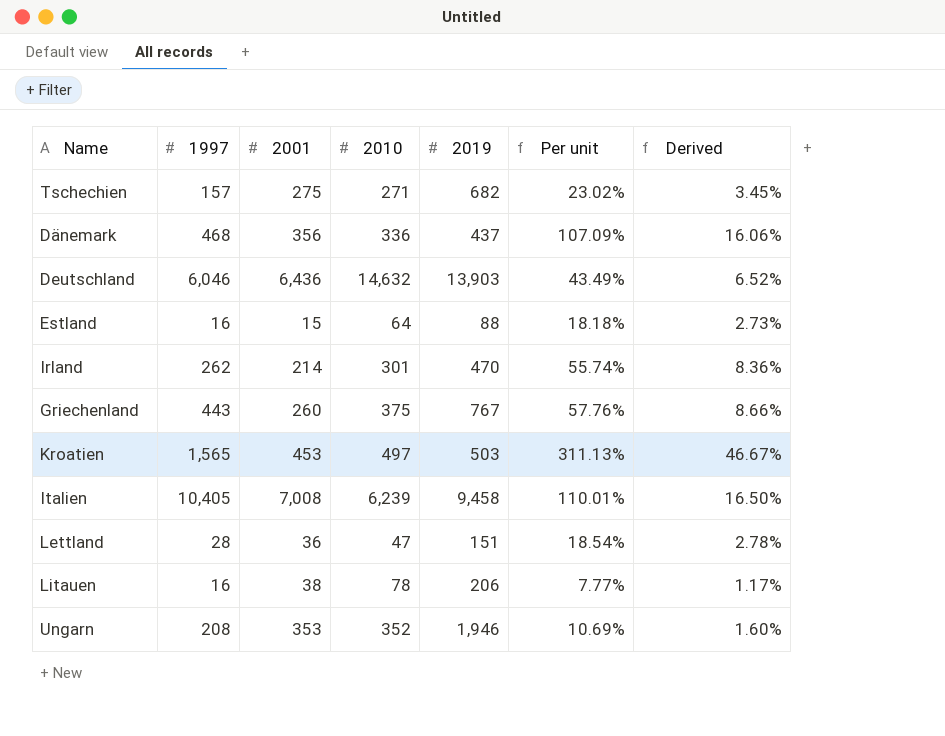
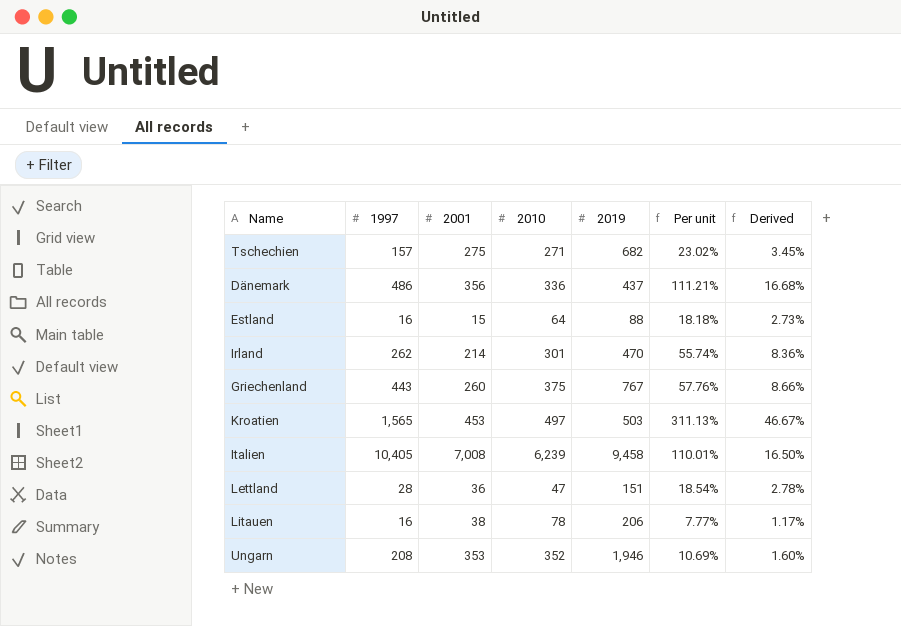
row Deutschland: 6,046 | 6,436 | 14,632 | 13,903 | 43.49% | 6.52% -> none
Dänemark | 1997: 468 -> 486
Dänemark | Per unit: 107.09% -> 111.21%
Dänemark | Derived: 16.06% -> 16.68%

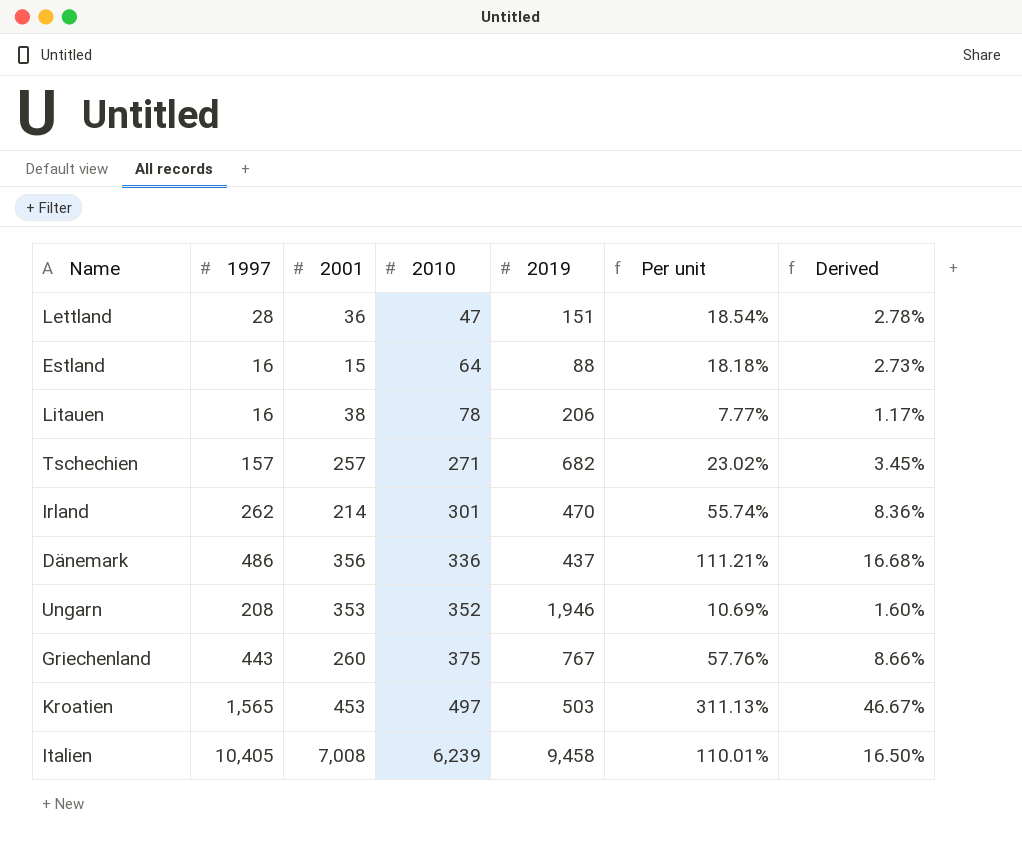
row order: none -> 2010 ascending
Tschechien | 2001: 275 -> 257

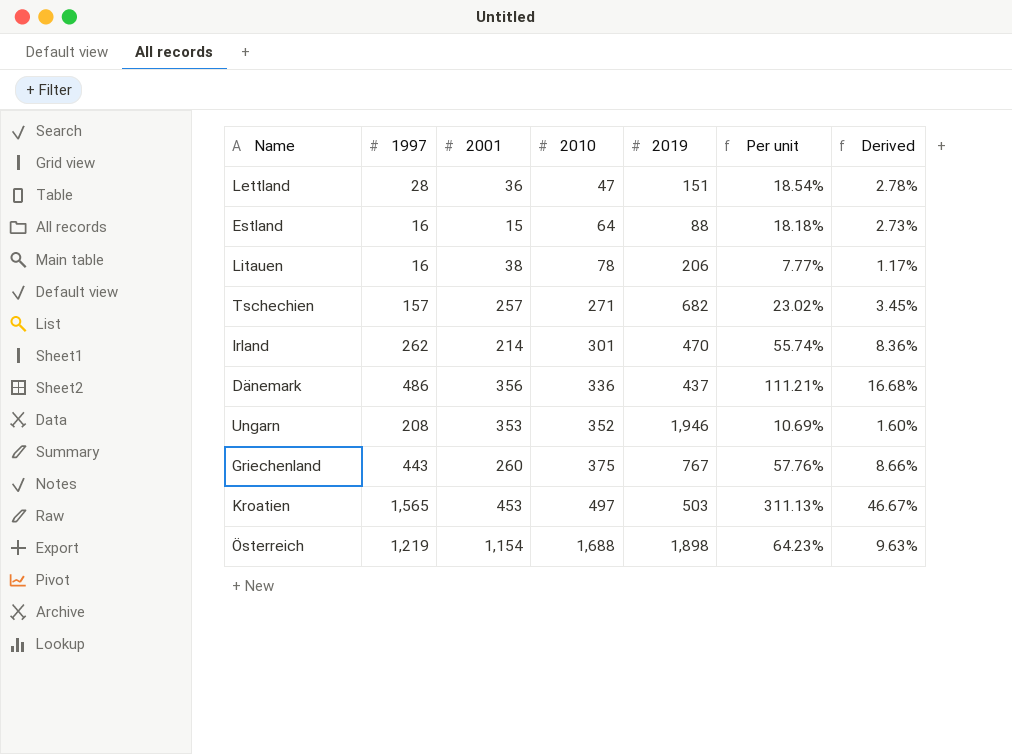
row Italien: 10,405 | 7,008 | 6,239 | 9,458 | 110.01% | 16.50% -> none
row Österreich: none -> 1,219 | 1,154 | 1,688 | 1,898 | 64.23% | 9.63%

